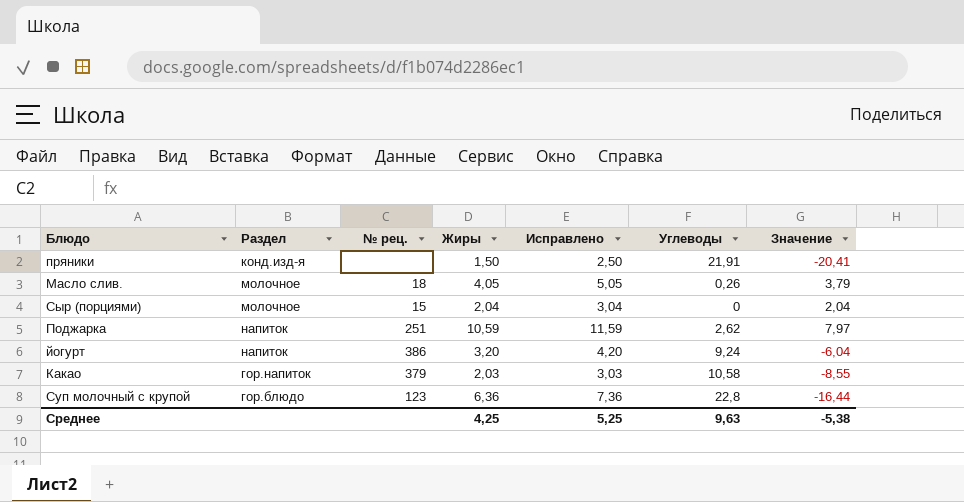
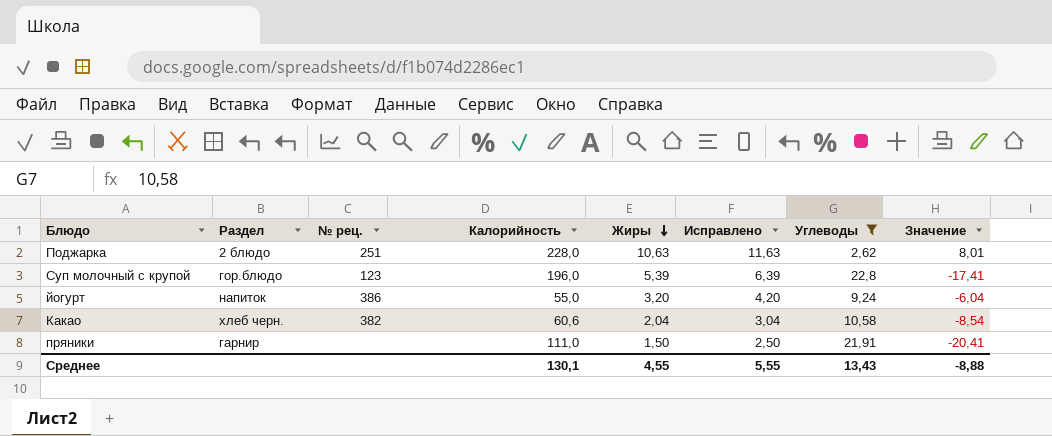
filter: none -> Углеводы >= 2,62
row order: none -> Жиры descending
column Калорийность | position: none -> 4
Поджарка | Раздел: напиток -> 2 блюдо
Поджарка | Жиры: 10,59 -> 10,63
Поджарка | Исправлено: 11,59 -> 11,63
Поджарка | Значение: 7,97 -> 8,01
Суп молочный с крупой | Жиры: 6,36 -> 5,39
Суп молочный с крупой | Исправлено: 7,36 -> 6,39
Суп молочный с крупой | Значение: -16,44 -> -17,41
Какао | Раздел: гор.напиток -> хлеб черн.
Какао | № рец.: 379 -> 382
Какао | Жиры: 2,03 -> 2,04
Какао | Исправлено: 3,03 -> 3,04
Какао | Значение: -8,55 -> -8,54
пряники | Раздел: конд.изд-я -> гарнир
Среднее | Жиры: 4,25 -> 4,55
Среднее | Исправлено: 5,25 -> 5,55
Среднее | Углеводы: 9,63 -> 13,43
Среднее | Значение: -5,38 -> -8,88

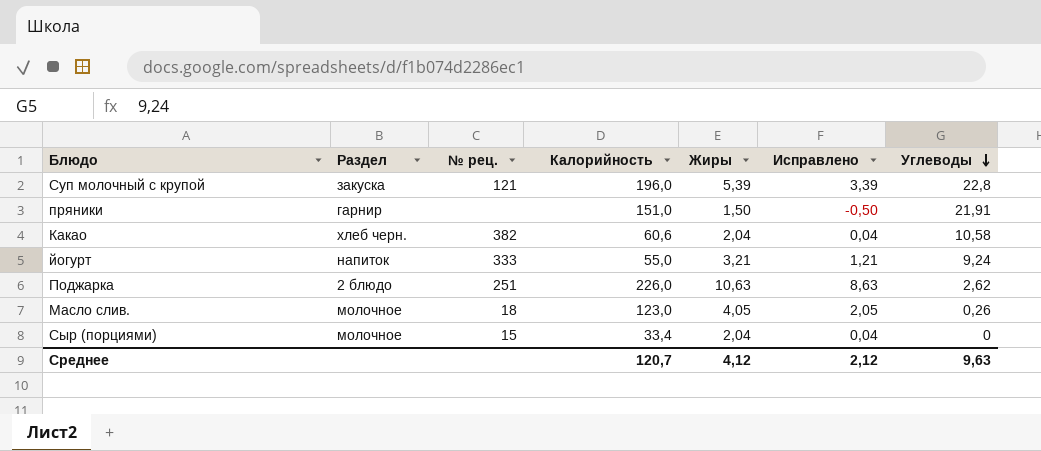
filter: Углеводы >= 2,62 -> none
row order: Жиры descending -> Углеводы descending
column Значение | formula: [Жиры] - [Углеводы] -> none
column Исправлено | formula: [Жиры] + 1 -> [Жиры] - 2
Суп молочный с крупой | Раздел: гор.блюдо -> закуска
Суп молочный с крупой | № рец.: 123 -> 121
пряники | Калорийность: 111,0 -> 151,0
йогурт | № рец.: 386 -> 333
йогурт | Жиры: 3,20 -> 3,21
Поджарка | Калорийность: 228,0 -> 226,0
Среднее | Калорийность: 130,1 -> 120,7
Среднее | Жиры: 4,55 -> 4,12
Среднее | Исправлено: 5,55 -> 2,12
Среднее | Углеводы: 13,43 -> 9,63

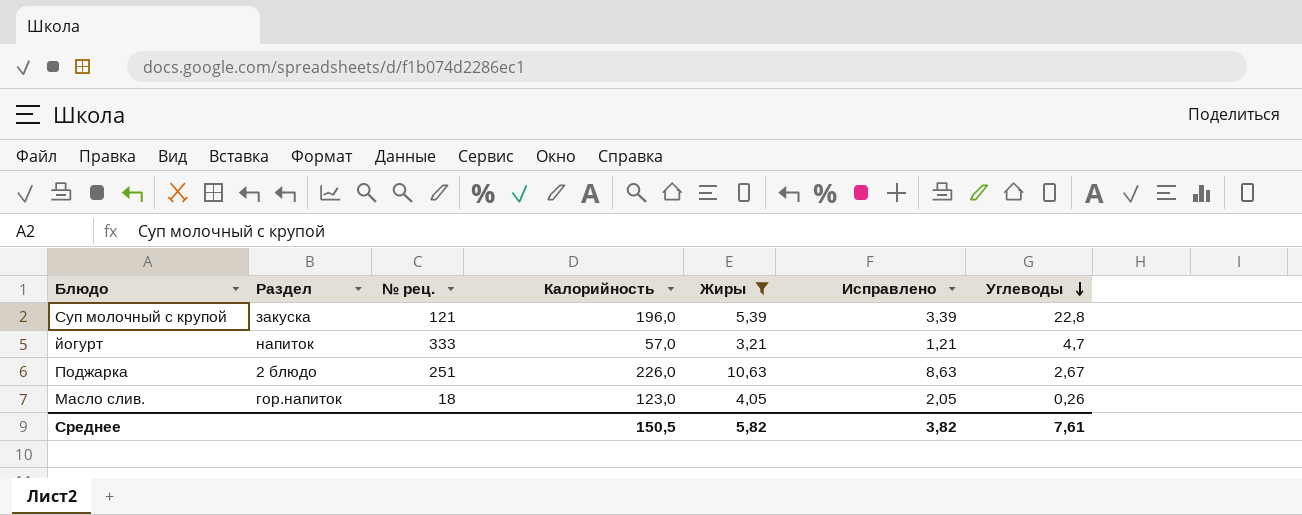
filter: none -> Жиры >= 3,21
йогурт | Калорийность: 55,0 -> 57,0
йогурт | Углеводы: 9,24 -> 4,7
Поджарка | Углеводы: 2,62 -> 2,67
Масло слив. | Раздел: молочное -> гор.напиток
Среднее | Калорийность: 120,7 -> 150,5
Среднее | Жиры: 4,12 -> 5,82
Среднее | Исправлено: 2,12 -> 3,82
Среднее | Углеводы: 9,63 -> 7,61

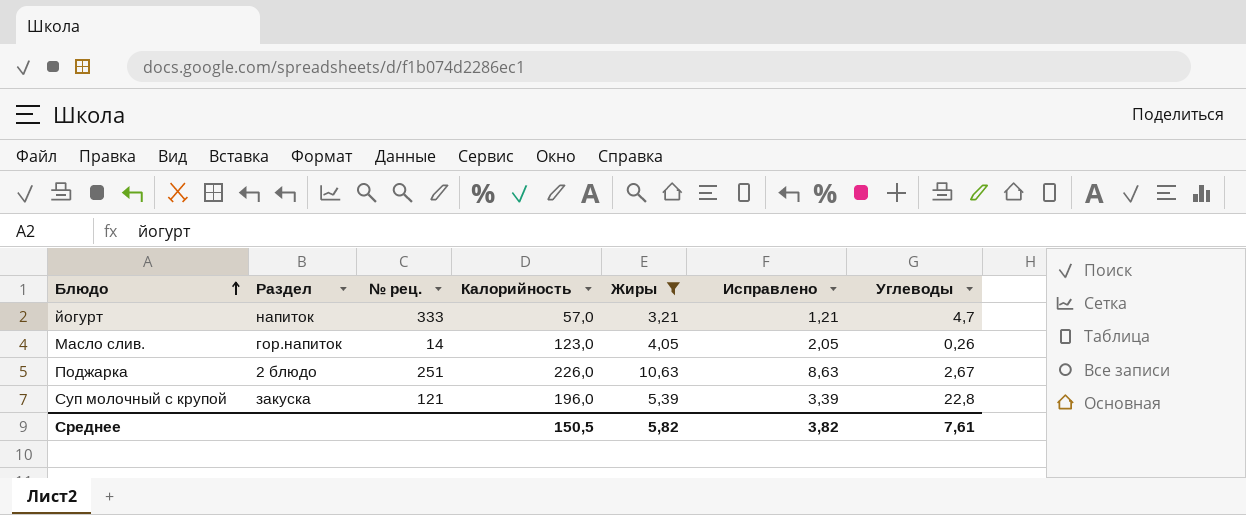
row order: Углеводы descending -> Блюдо ascending
Масло слив. | № рец.: 18 -> 14

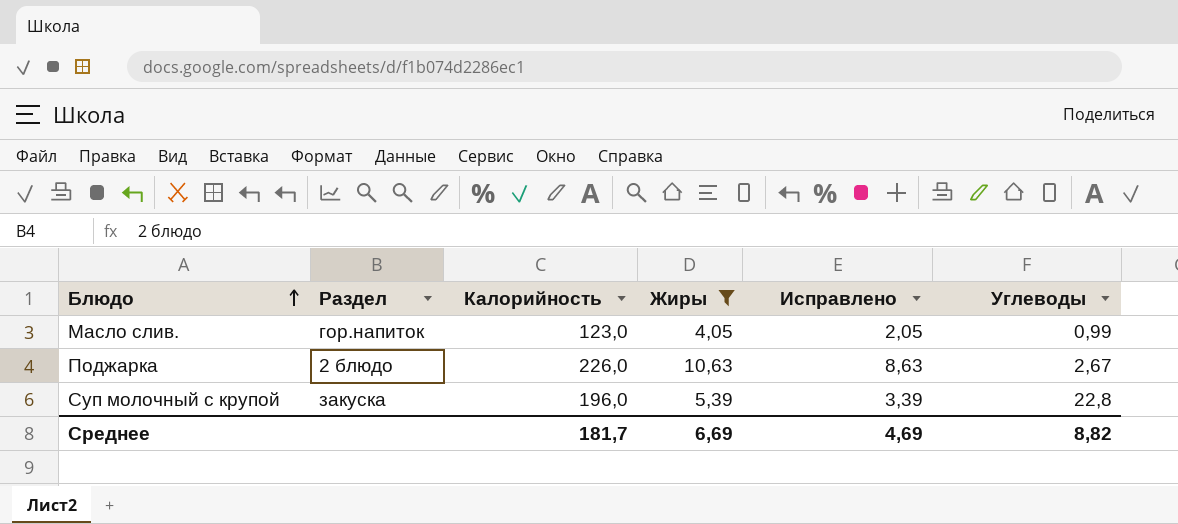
column № рец. | position: 3 -> none
row йогурт: напиток | 333 | 57,0 | 3,21 | 1,21 | 4,7 -> none
Масло слив. | Углеводы: 0,26 -> 0,99
Среднее | Калорийность: 150,5 -> 181,7
Среднее | Жиры: 5,82 -> 6,69
Среднее | Исправлено: 3,82 -> 4,69
Среднее | Углеводы: 7,61 -> 8,82

